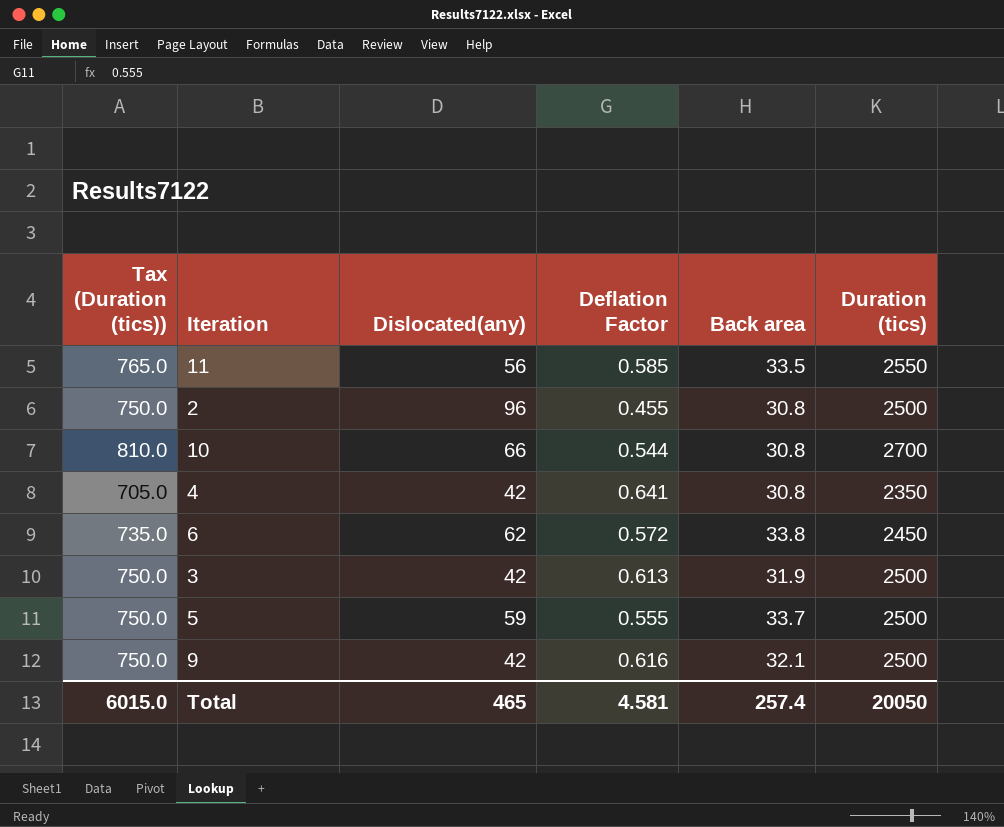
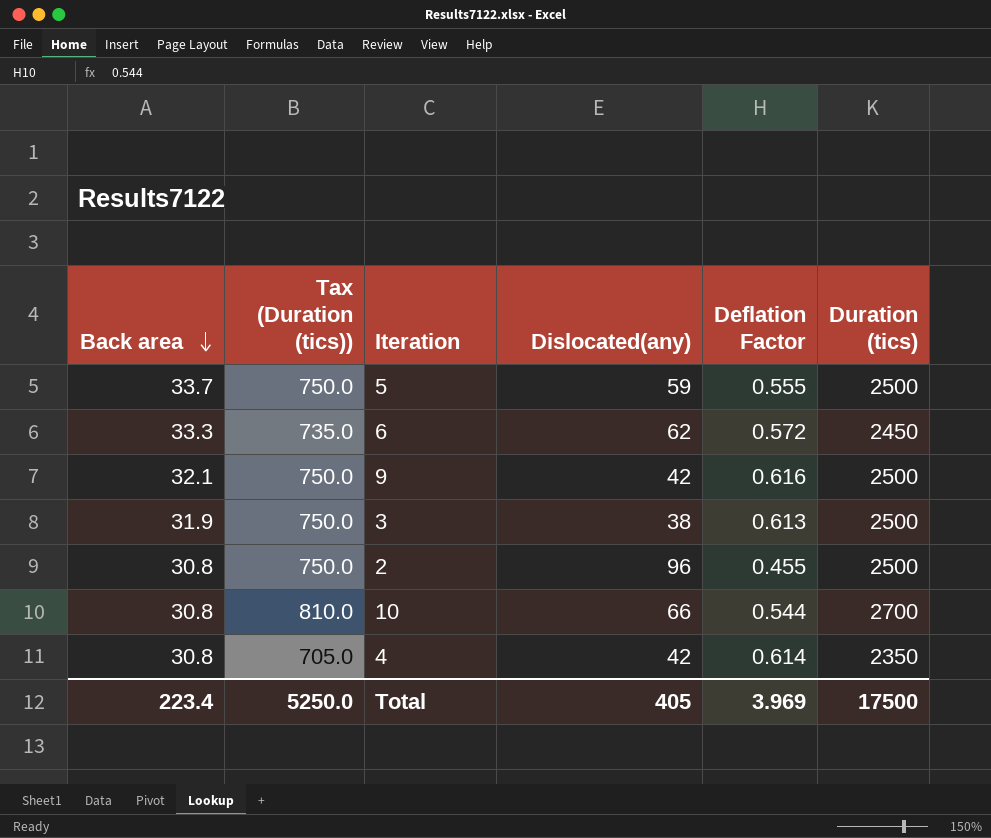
row order: none -> Back area descending
column Back area | position: 5 -> 1
row 11: 765.0 | 56 | 0.585 | 33.5 | 2550 -> none
6 | Back area: 33.8 -> 33.3
3 | Dislocated(any): 42 -> 38
4 | Deflation Factor: 0.641 -> 0.614
Total | Back area: 257.4 -> 223.4
Total | Tax (Duration (tics)): 6015.0 -> 5250.0
Total | Dislocated(any): 465 -> 405
Total | Deflation Factor: 4.581 -> 3.969
Total | Duration (tics): 20050 -> 17500

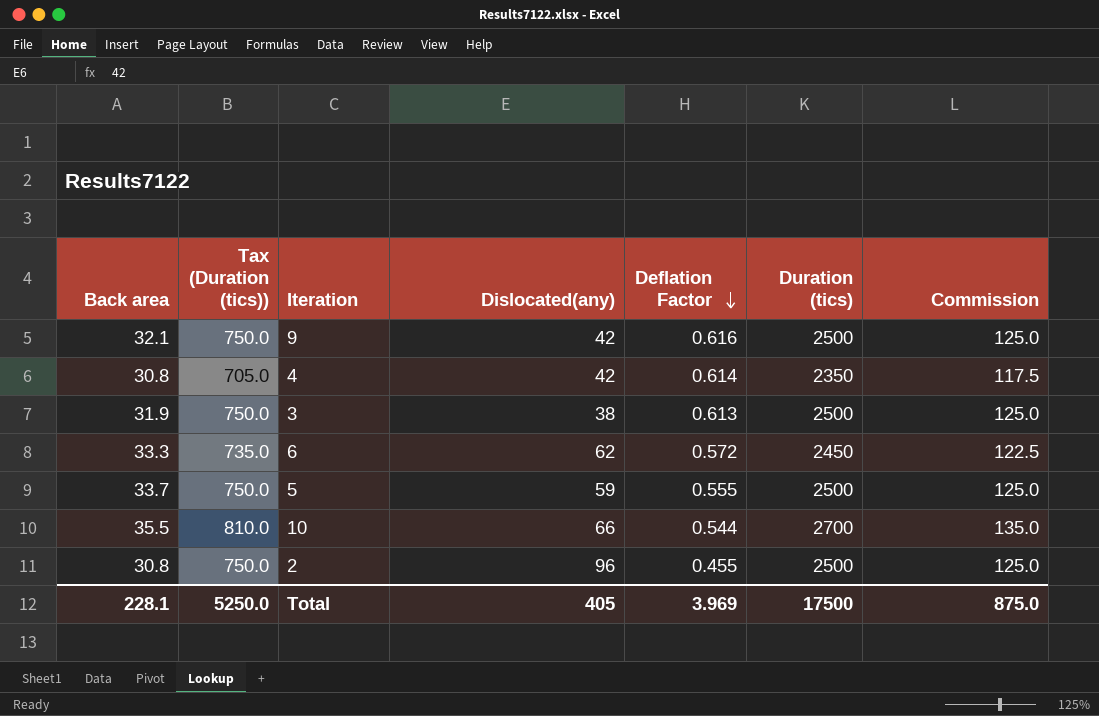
row order: Back area descending -> Deflation Factor descending
column Commission | formula: none -> [Duration (tics)] * 0.05
10 | Back area: 30.8 -> 35.5
Total | Back area: 223.4 -> 228.1

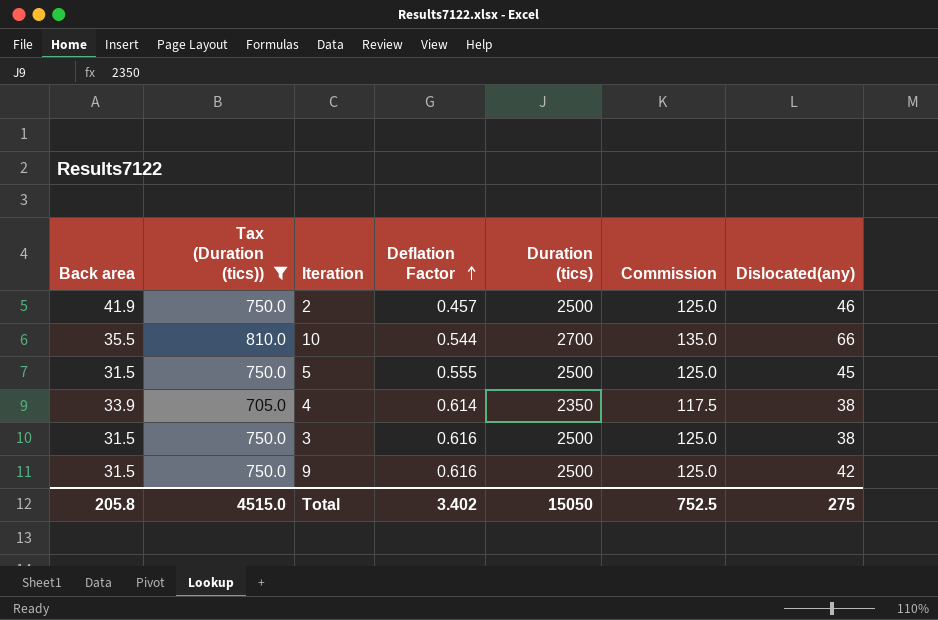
filter: none -> Tax (Duration (tics)) != 735.0
row order: Deflation Factor descending -> Deflation Factor ascending
column Dislocated(any) | position: 4 -> 7
2 | Back area: 30.8 -> 41.9
2 | Deflation Factor: 0.455 -> 0.457
2 | Dislocated(any): 96 -> 46
5 | Back area: 33.7 -> 31.5
5 | Dislocated(any): 59 -> 45
4 | Back area: 30.8 -> 33.9
4 | Dislocated(any): 42 -> 38
3 | Back area: 31.9 -> 31.5
3 | Deflation Factor: 0.613 -> 0.616
9 | Back area: 32.1 -> 31.5
Total | Back area: 228.1 -> 205.8
Total | Tax (Duration (tics)): 5250.0 -> 4515.0
Total | Deflation Factor: 3.969 -> 3.402
Total | Duration (tics): 17500 -> 15050
Total | Commission: 875.0 -> 752.5
Total | Dislocated(any): 405 -> 275

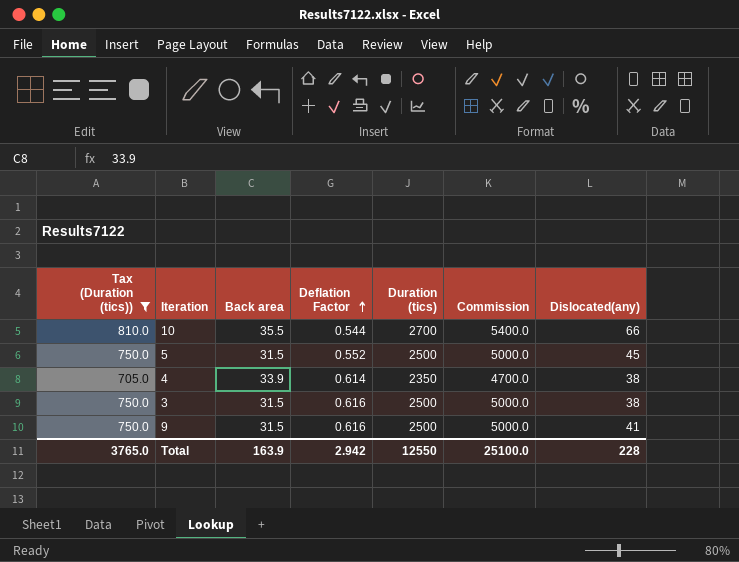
column Back area | position: 1 -> 3
column Commission | formula: [Duration (tics)] * 0.05 -> [Duration (tics)] * 2
row 2: 41.9 | 750.0 | 0.457 | 2500 | 125.0 | 46 -> none
5 | Deflation Factor: 0.555 -> 0.552
9 | Dislocated(any): 42 -> 41
Total | Tax (Duration (tics)): 4515.0 -> 3765.0
Total | Back area: 205.8 -> 163.9
Total | Deflation Factor: 3.402 -> 2.942
Total | Duration (tics): 15050 -> 12550
Total | Commission: 752.5 -> 25100.0
Total | Dislocated(any): 275 -> 228

